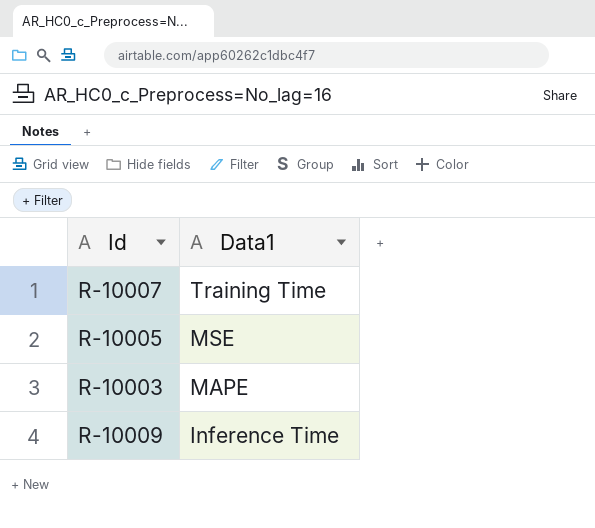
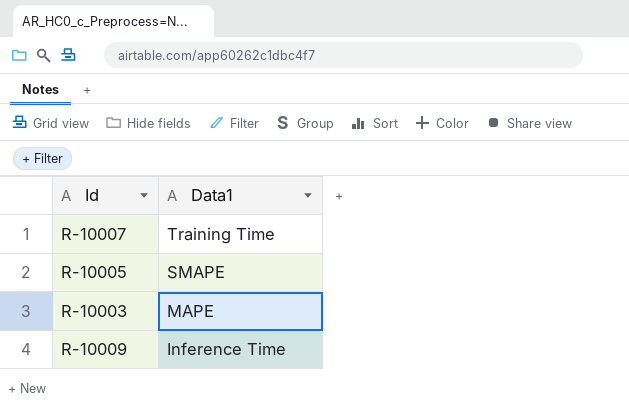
R-10005 | Data1: MSE -> SMAPE

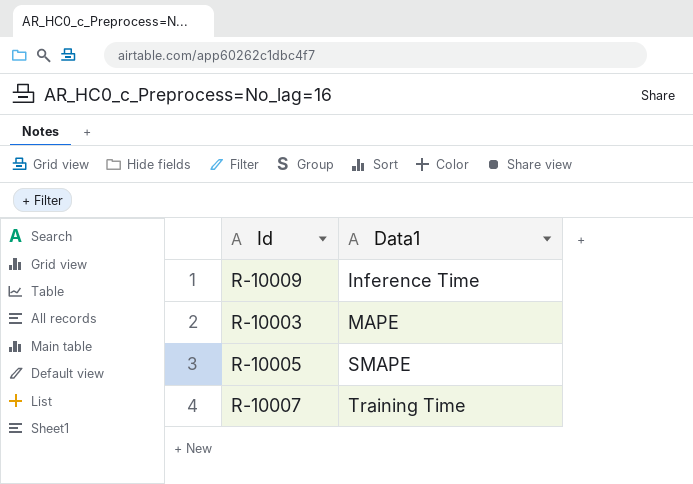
row order: Data1 descending -> Data1 ascending

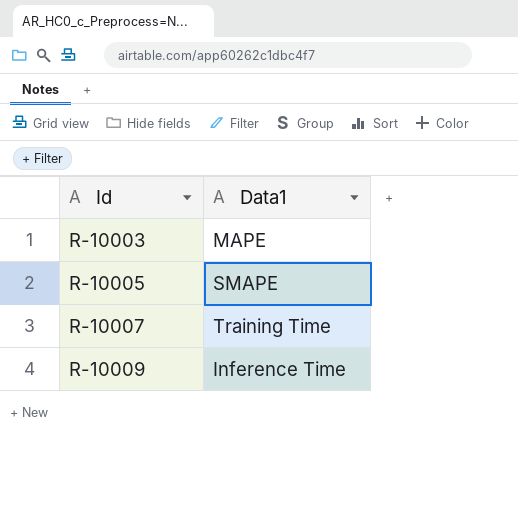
row order: Data1 ascending -> Id ascending

